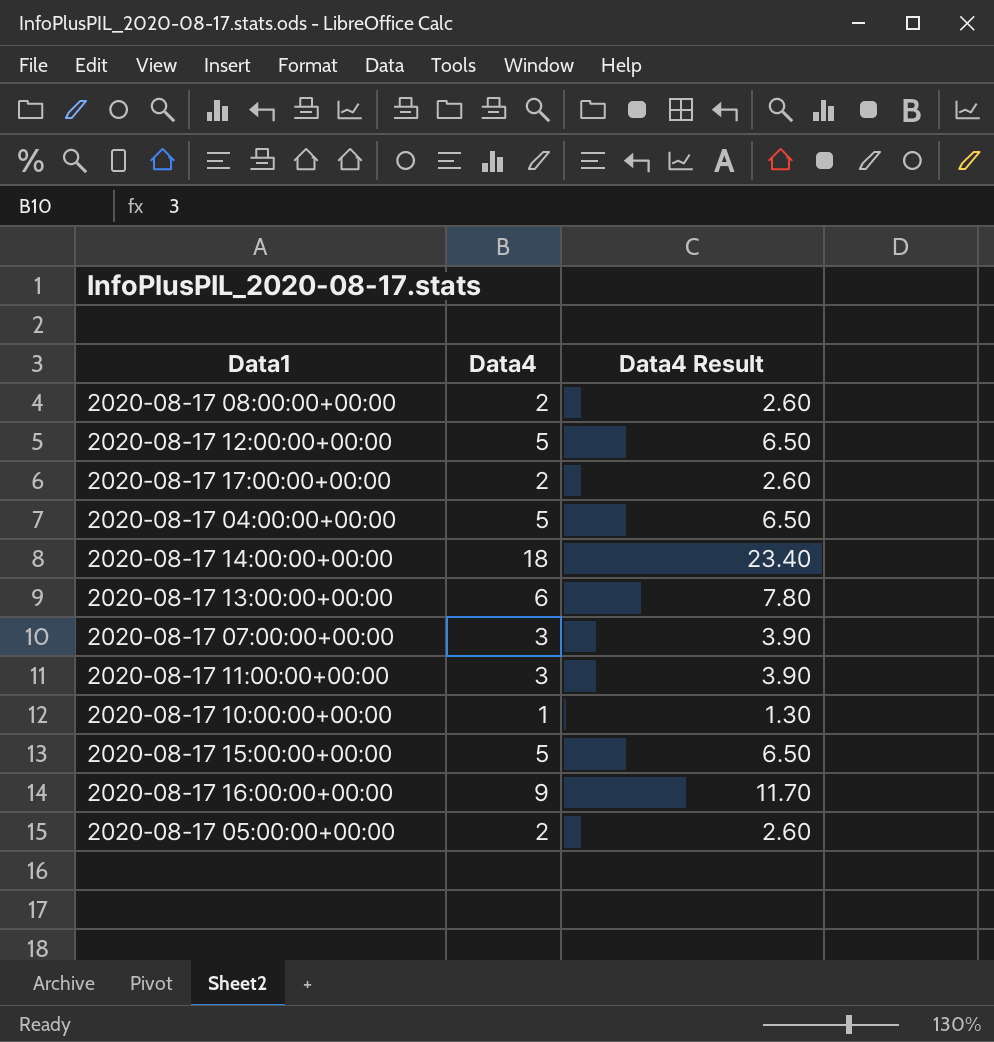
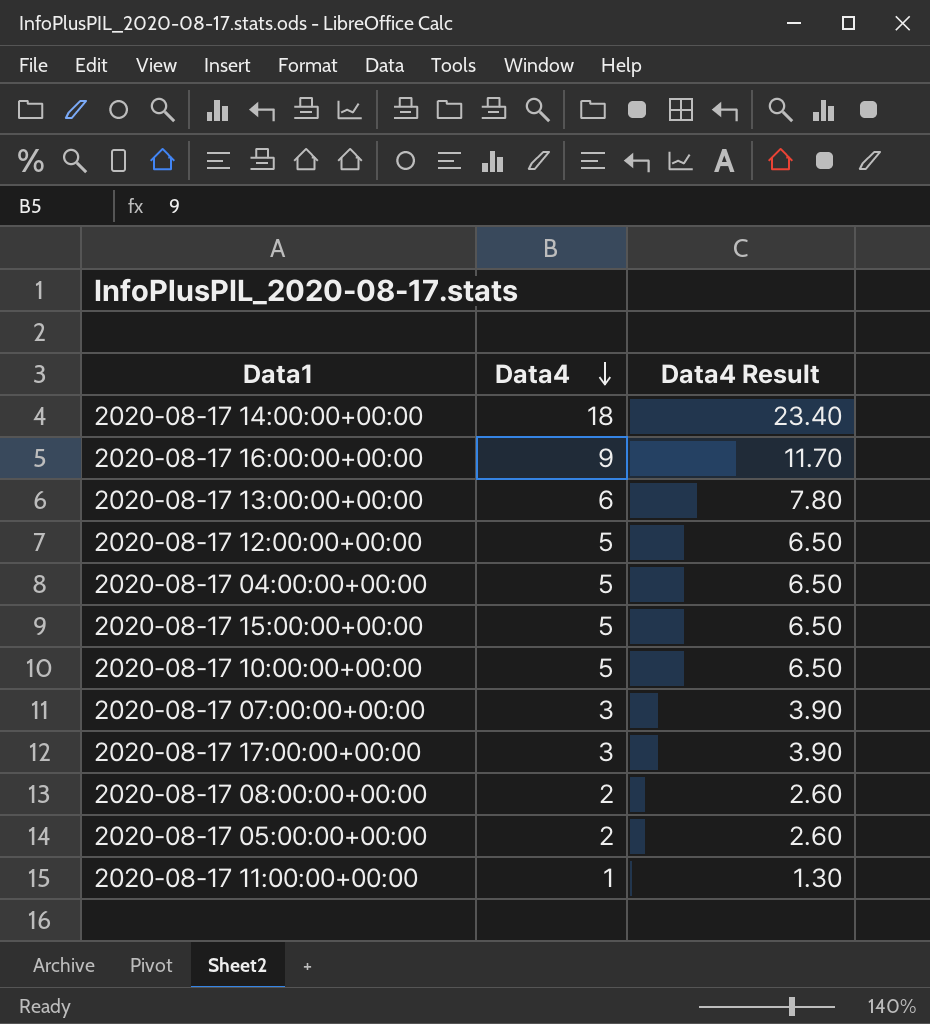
row order: none -> Data4 descending
2020-08-17 10:00:00+00:00 | Data4: 1 -> 5
2020-08-17 10:00:00+00:00 | Data4 Result: 1.30 -> 6.50
2020-08-17 17:00:00+00:00 | Data4: 2 -> 3
2020-08-17 17:00:00+00:00 | Data4 Result: 2.60 -> 3.90
2020-08-17 11:00:00+00:00 | Data4: 3 -> 1
2020-08-17 11:00:00+00:00 | Data4 Result: 3.90 -> 1.30

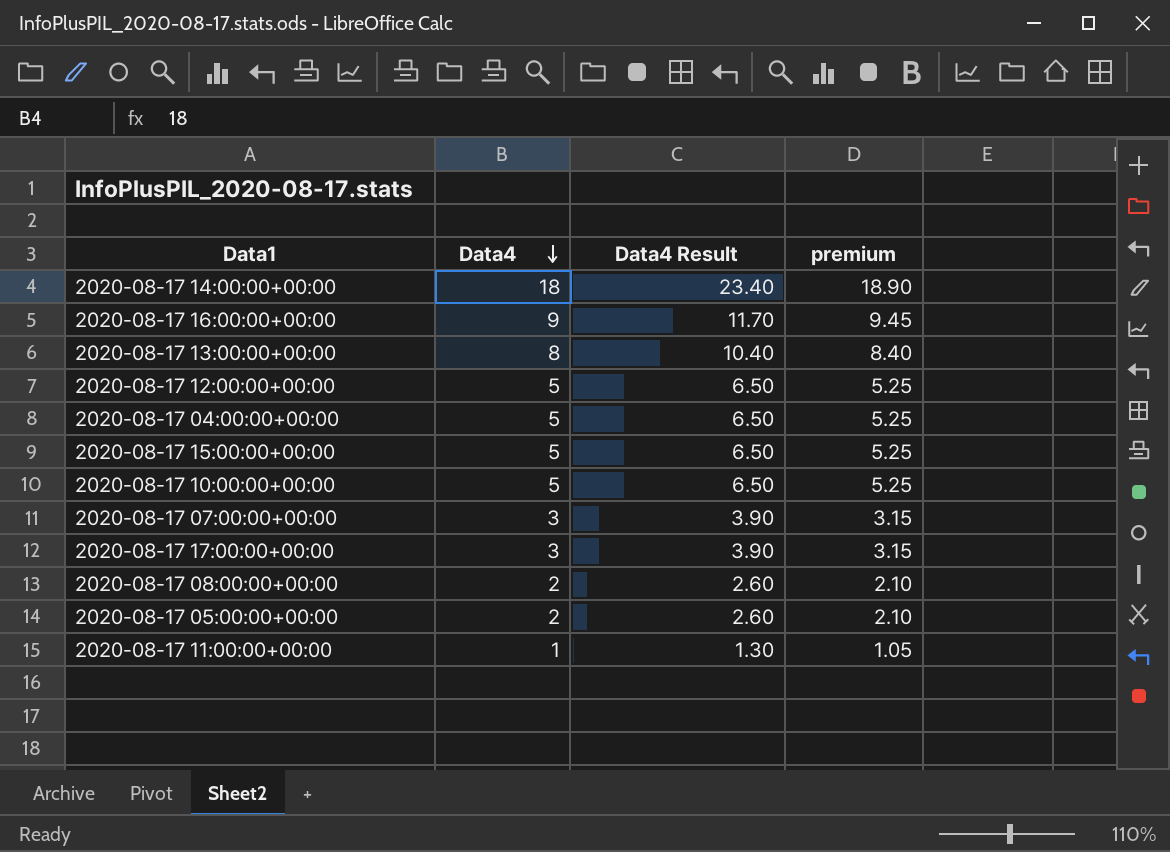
column premium | formula: none -> [Data4] * 1.05
2020-08-17 13:00:00+00:00 | Data4: 6 -> 8
2020-08-17 13:00:00+00:00 | Data4 Result: 7.80 -> 10.40

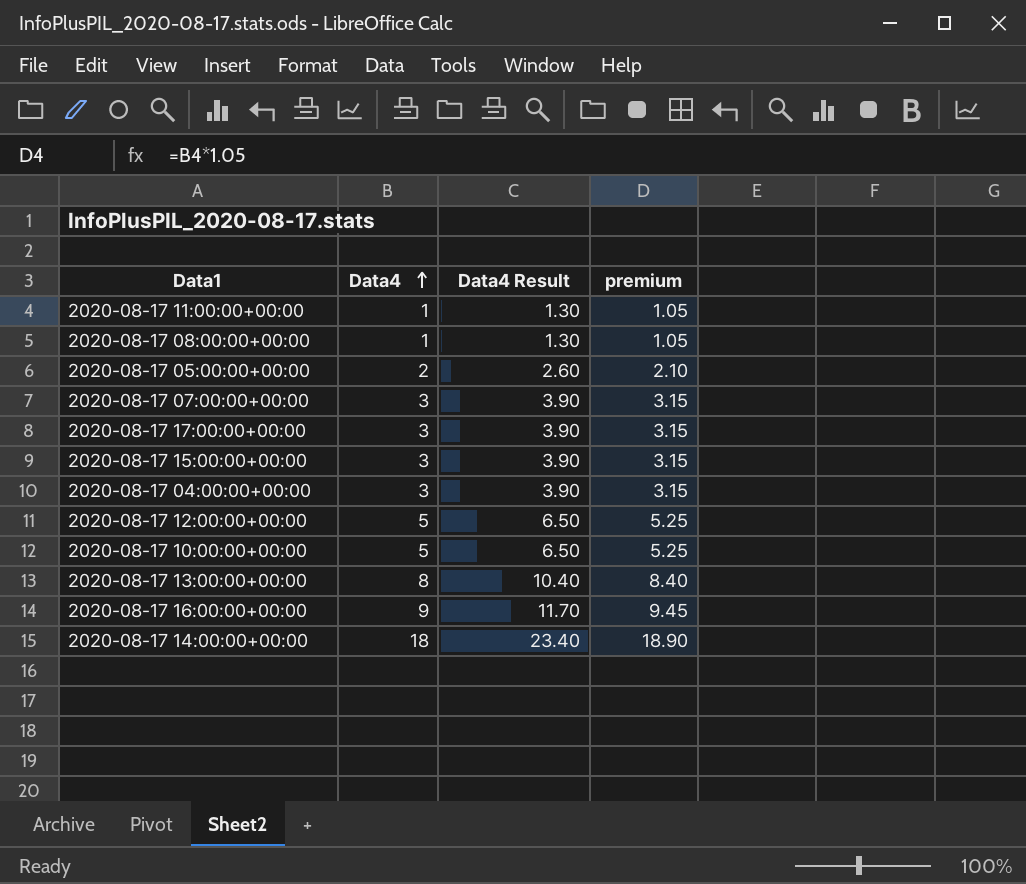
row order: Data4 descending -> Data4 ascending
2020-08-17 08:00:00+00:00 | Data4: 2 -> 1
2020-08-17 08:00:00+00:00 | Data4 Result: 2.60 -> 1.30
2020-08-17 08:00:00+00:00 | premium: 2.10 -> 1.05
2020-08-17 15:00:00+00:00 | Data4: 5 -> 3
2020-08-17 15:00:00+00:00 | Data4 Result: 6.50 -> 3.90
2020-08-17 15:00:00+00:00 | premium: 5.25 -> 3.15
2020-08-17 04:00:00+00:00 | Data4: 5 -> 3
2020-08-17 04:00:00+00:00 | Data4 Result: 6.50 -> 3.90
2020-08-17 04:00:00+00:00 | premium: 5.25 -> 3.15

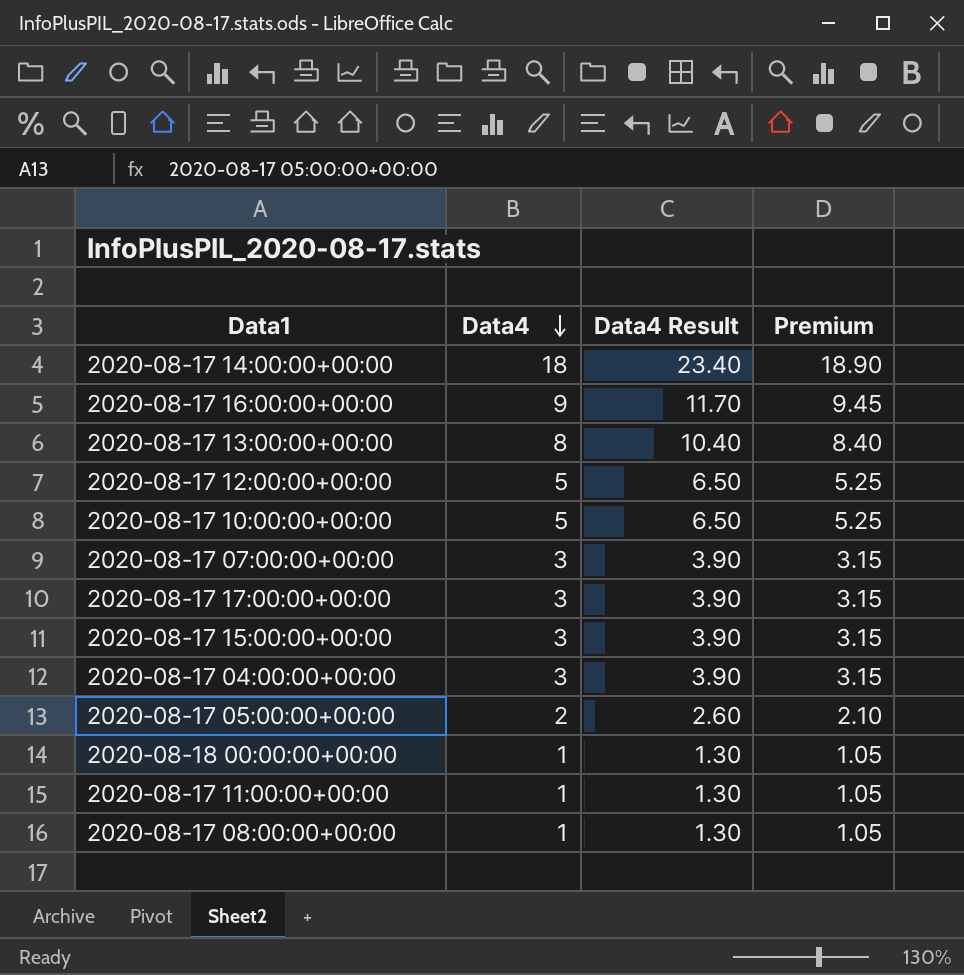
row order: Data4 ascending -> Data4 descending
column name: premium -> Premium
row 2020-08-18 00:00:00+00:00: none -> 1 | 1.30 | 1.05

